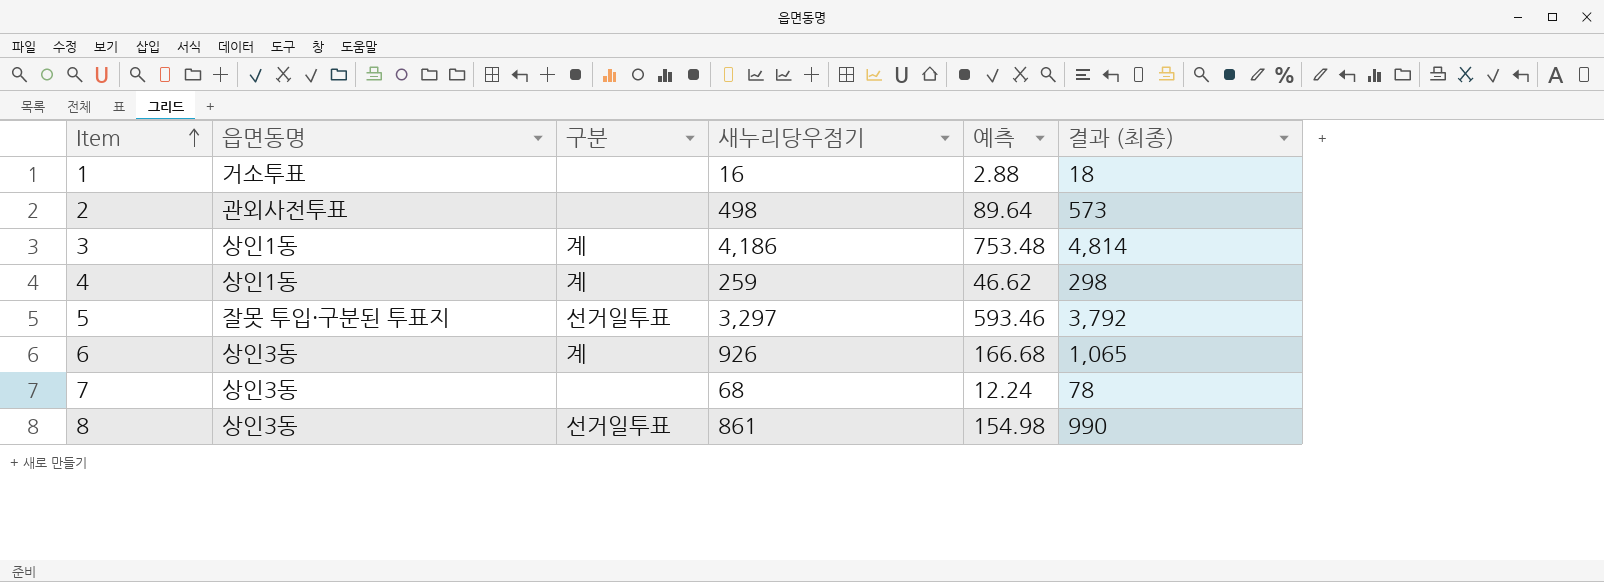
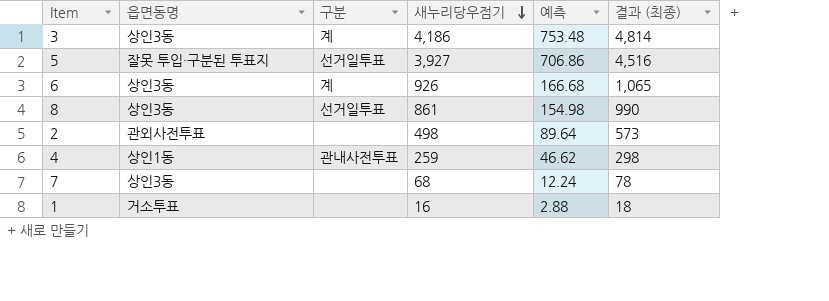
row order: Item ascending -> 새누리당우점기 descending
3 | 읍면동명: 상인1동 -> 상인3동
5 | 새누리당우점기: 3,297 -> 3,927
5 | 예측: 593.46 -> 706.86
5 | 결과 (최종): 3,792 -> 4,516
4 | 구분: 계 -> 관내사전투표

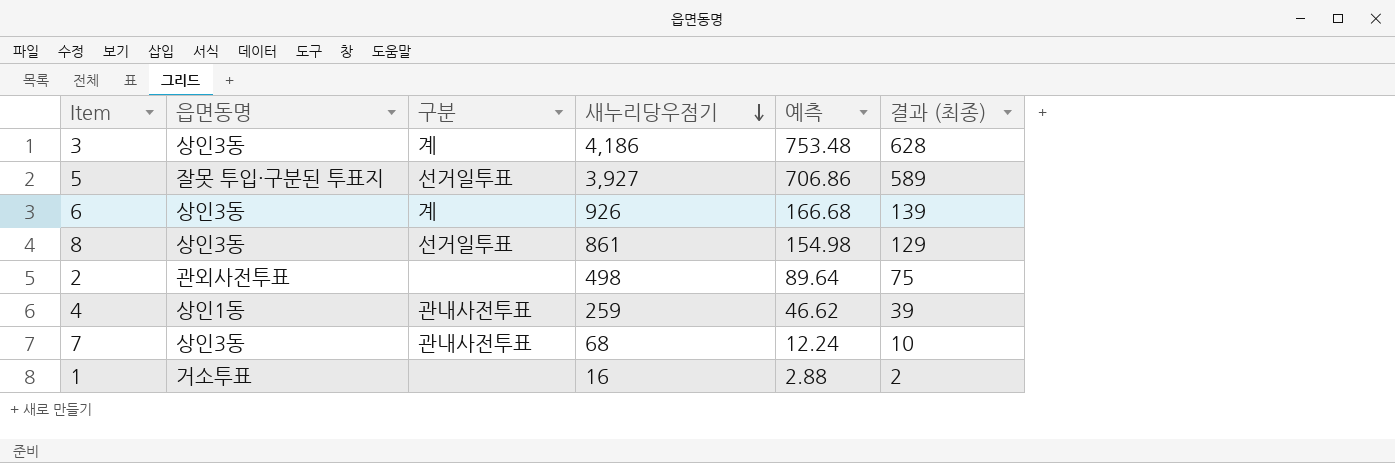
column 결과 (최종) | formula: [새누리당우점기] * 1.15 -> [새누리당우점기] * 0.15
7 | 구분: none -> 관내사전투표

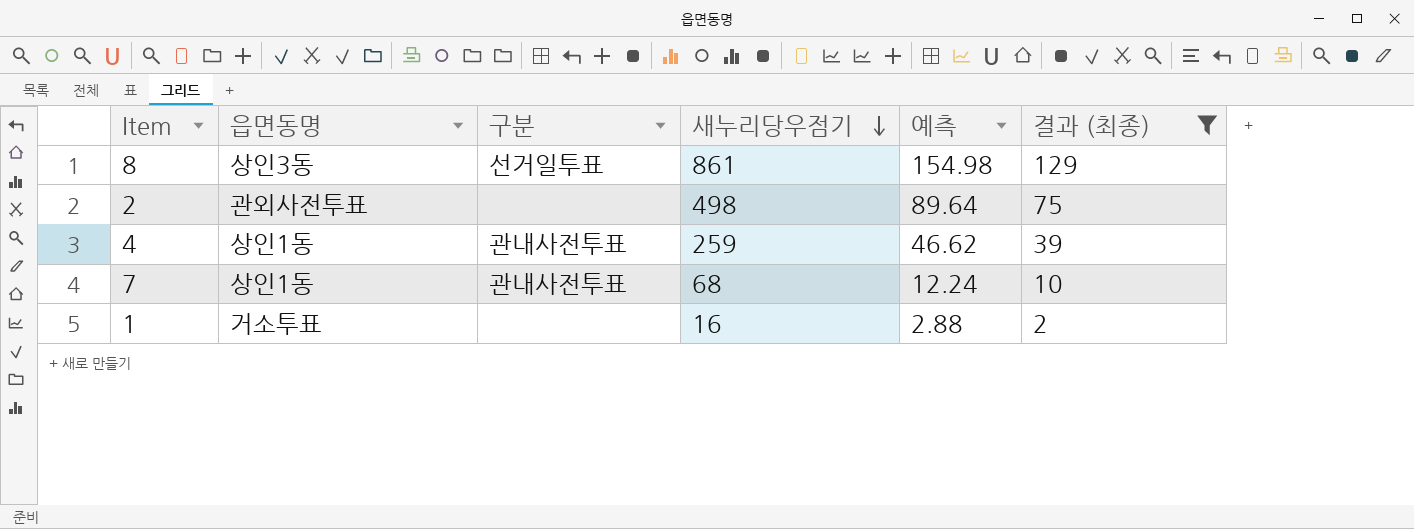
filter: none -> 결과 (최종) <= 129
7 | 읍면동명: 상인3동 -> 상인1동

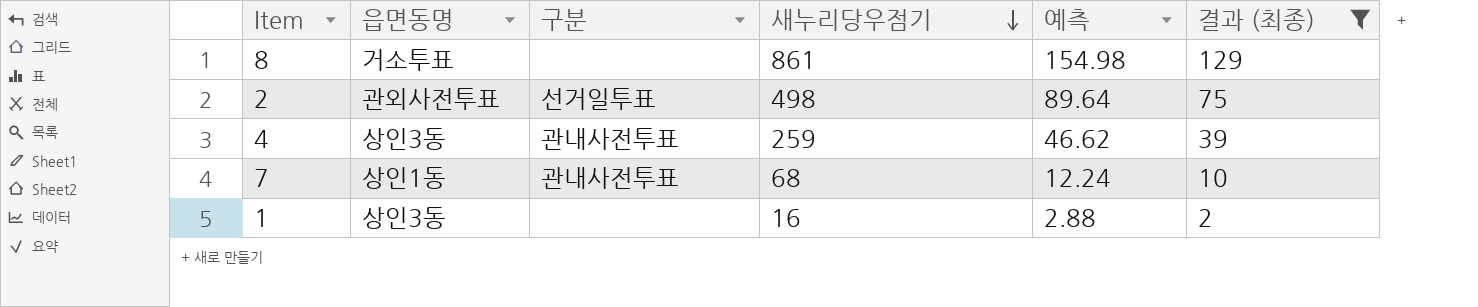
8 | 읍면동명: 상인3동 -> 거소투표
8 | 구분: 선거일투표 -> none
2 | 구분: none -> 선거일투표
4 | 읍면동명: 상인1동 -> 상인3동
1 | 읍면동명: 거소투표 -> 상인3동

